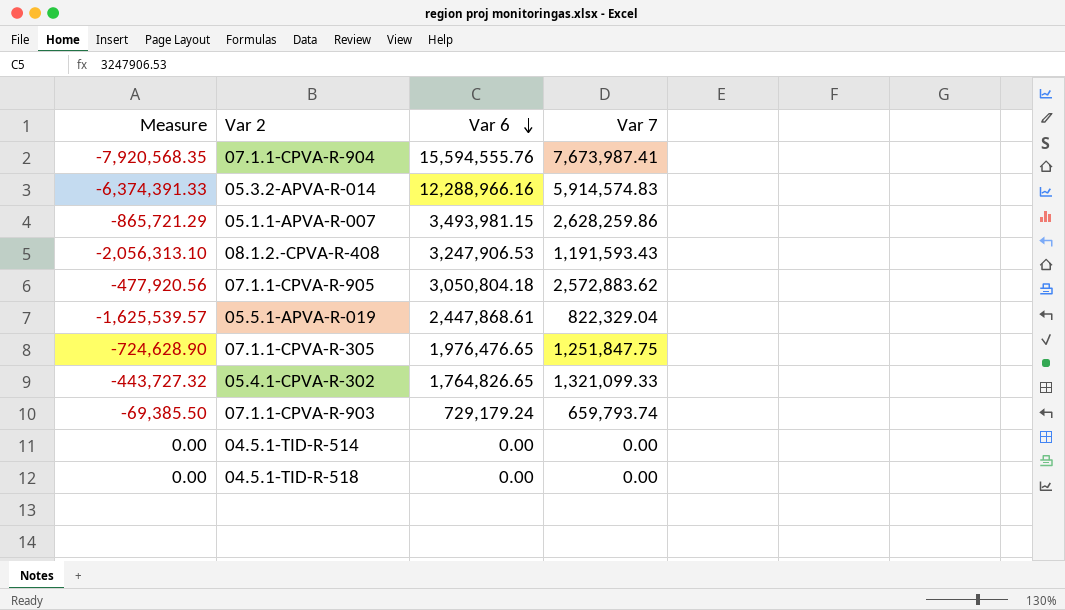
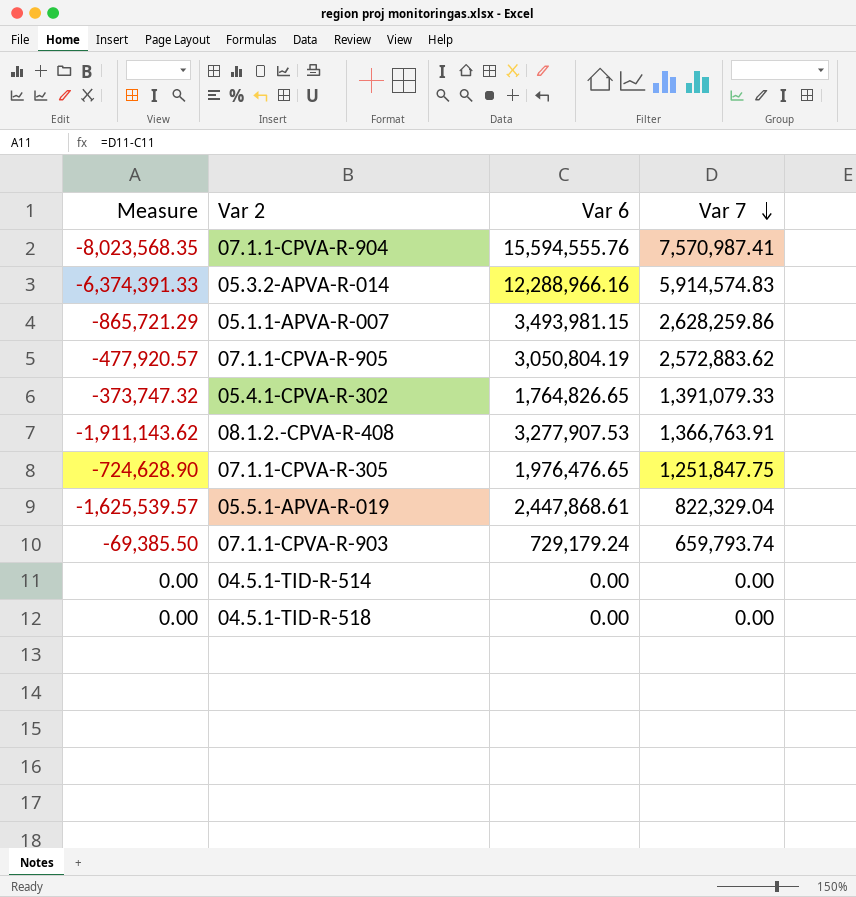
row order: Var 6 descending -> Var 7 descending
07.1.1-CPVA-R-904 | Measure: -7,920,568.35 -> -8,023,568.35
07.1.1-CPVA-R-904 | Var 7: 7,673,987.41 -> 7,570,987.41
07.1.1-CPVA-R-905 | Measure: -477,920.56 -> -477,920.57
07.1.1-CPVA-R-905 | Var 6: 3,050,804.18 -> 3,050,804.19
05.4.1-CPVA-R-302 | Measure: -443,727.32 -> -373,747.32
05.4.1-CPVA-R-302 | Var 7: 1,321,099.33 -> 1,391,079.33
08.1.2.-CPVA-R-408 | Measure: -2,056,313.10 -> -1,911,143.62
08.1.2.-CPVA-R-408 | Var 6: 3,247,906.53 -> 3,277,907.53
08.1.2.-CPVA-R-408 | Var 7: 1,191,593.43 -> 1,366,763.91

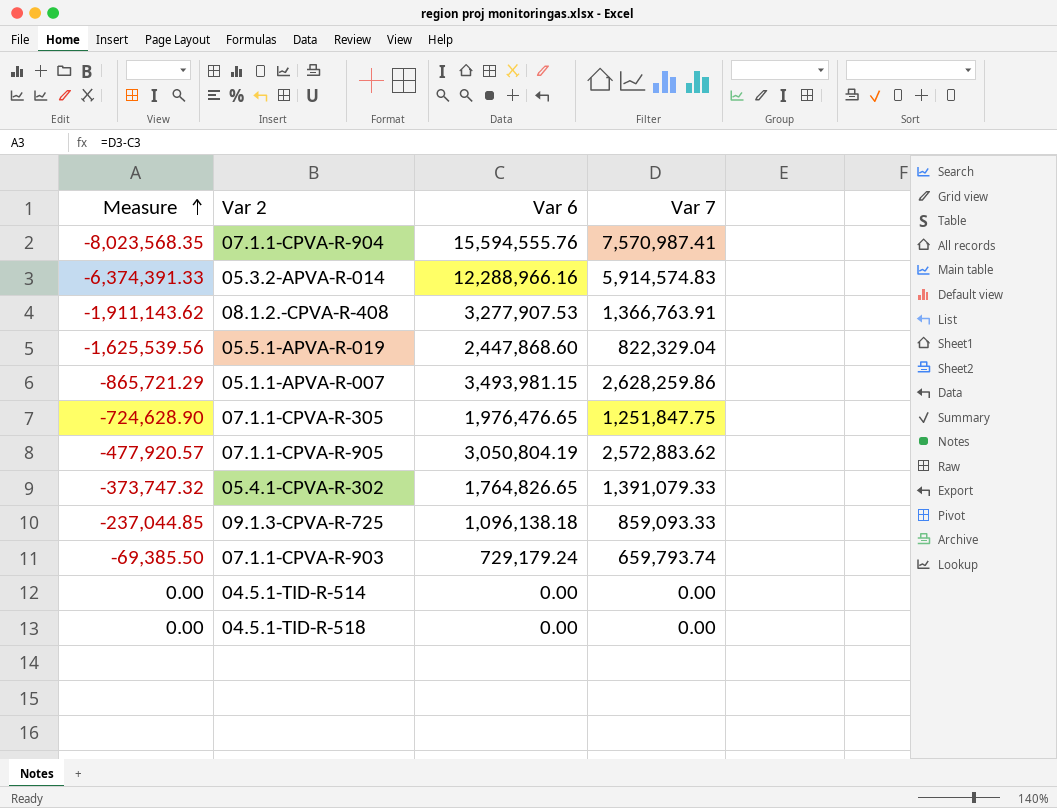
row order: Var 7 descending -> Measure ascending
05.5.1-APVA-R-019 | Measure: -1,625,539.57 -> -1,625,539.56
05.5.1-APVA-R-019 | Var 6: 2,447,868.61 -> 2,447,868.60
row 09.1.3-CPVA-R-725: none -> -237,044.85 | 1,096,138.18 | 859,093.33

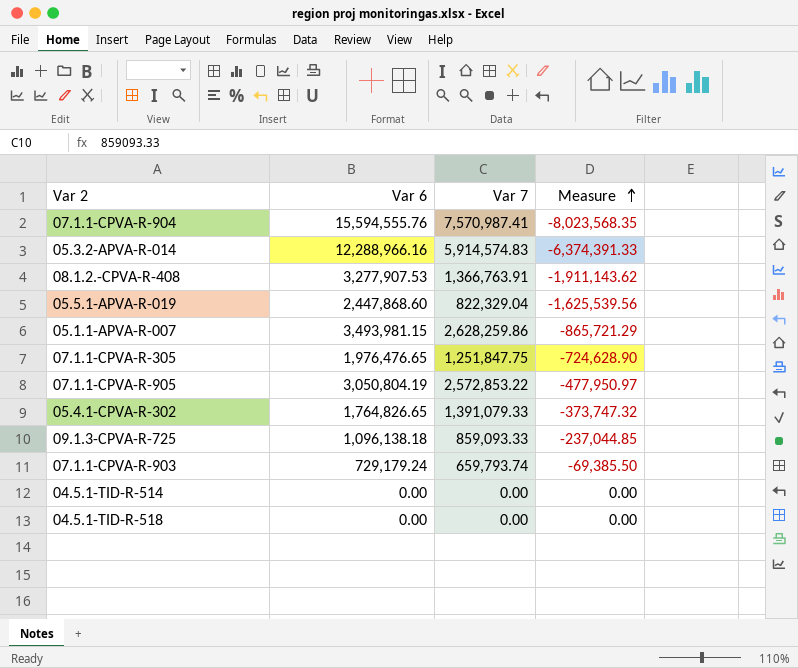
column Measure | position: 1 -> 4
07.1.1-CPVA-R-905 | Var 7: 2,572,883.62 -> 2,572,853.22
07.1.1-CPVA-R-905 | Measure: -477,920.57 -> -477,950.97

